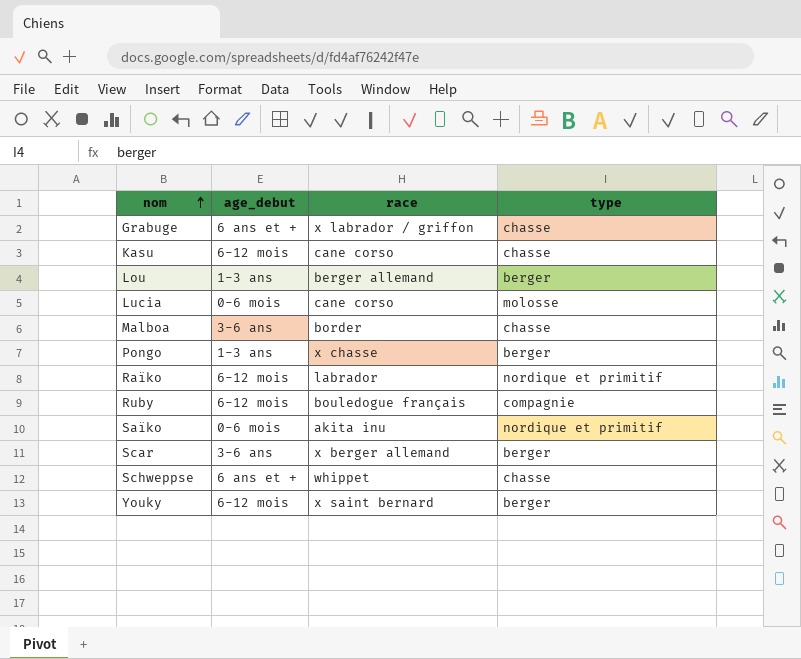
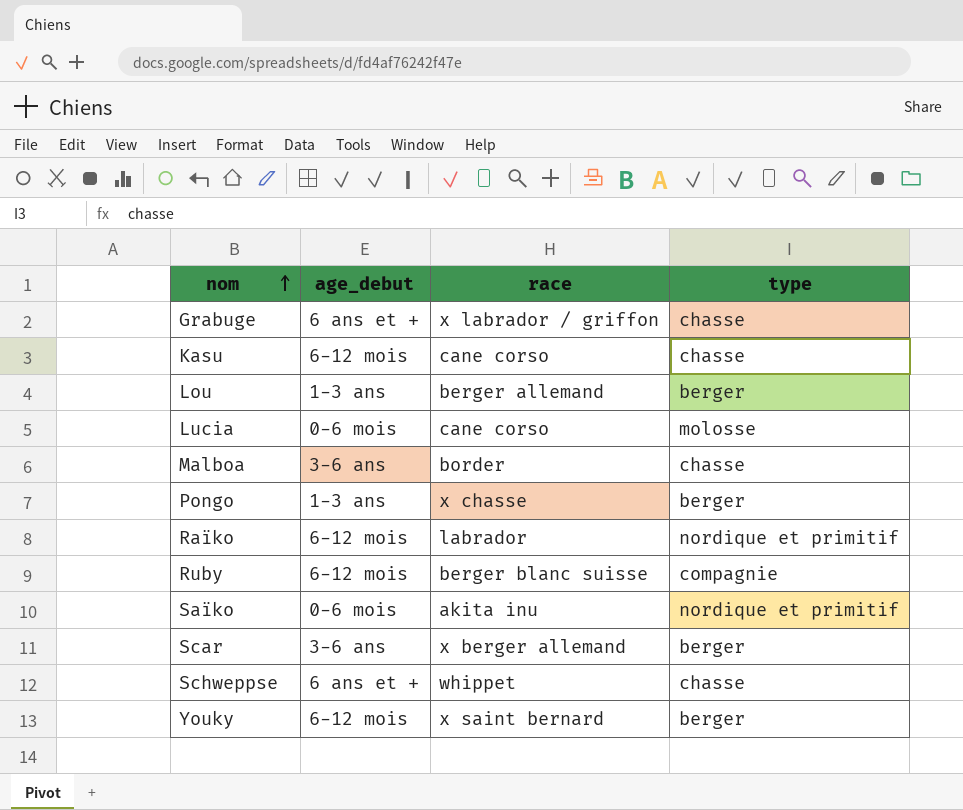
Ruby | race: bouledogue français -> berger blanc suisse

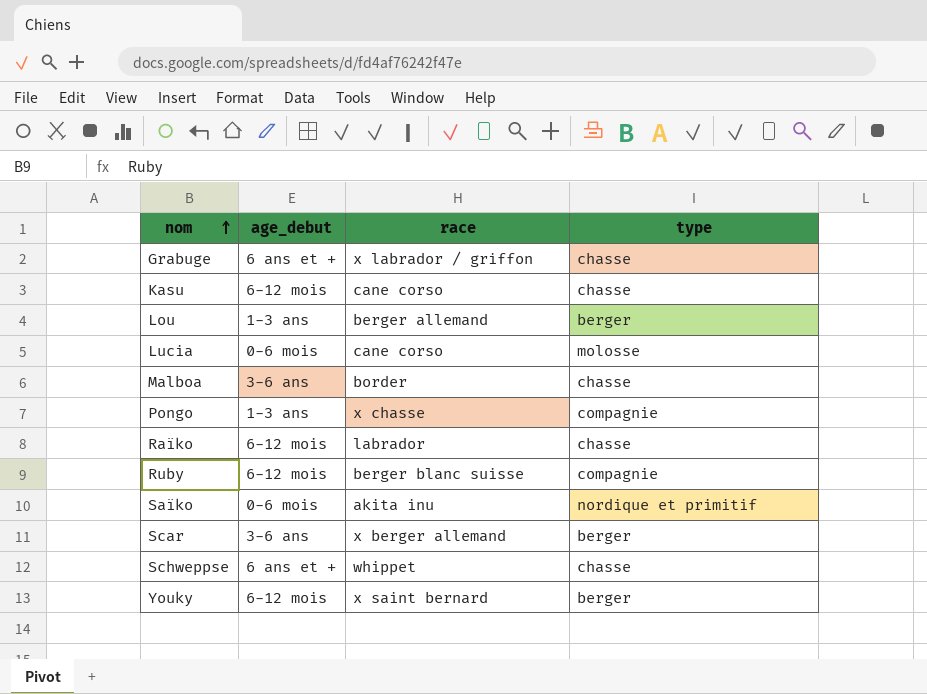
Pongo | type: berger -> compagnie
Raïko | type: nordique et primitif -> chasse

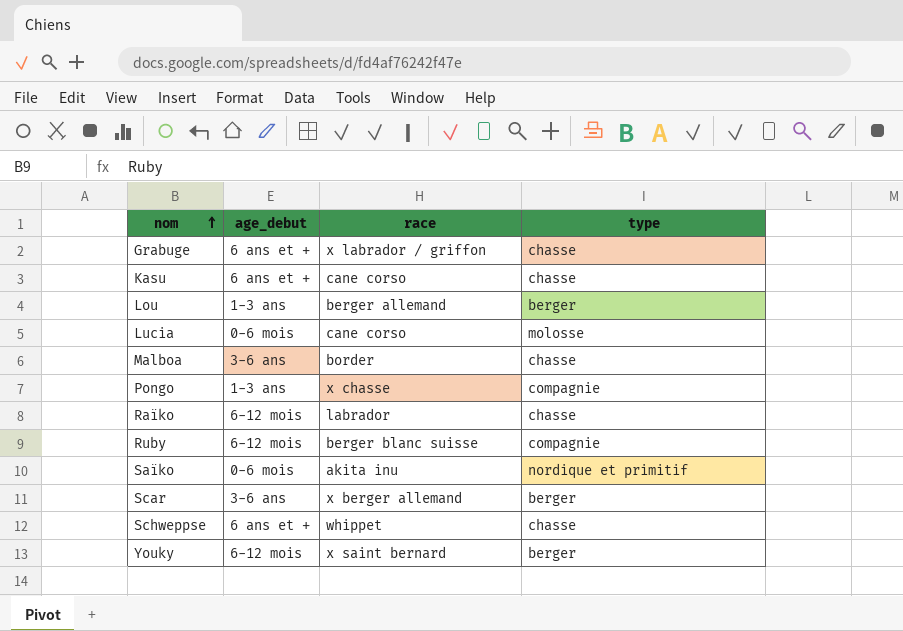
Kasu | age_debut: 6-12 mois -> 6 ans et +

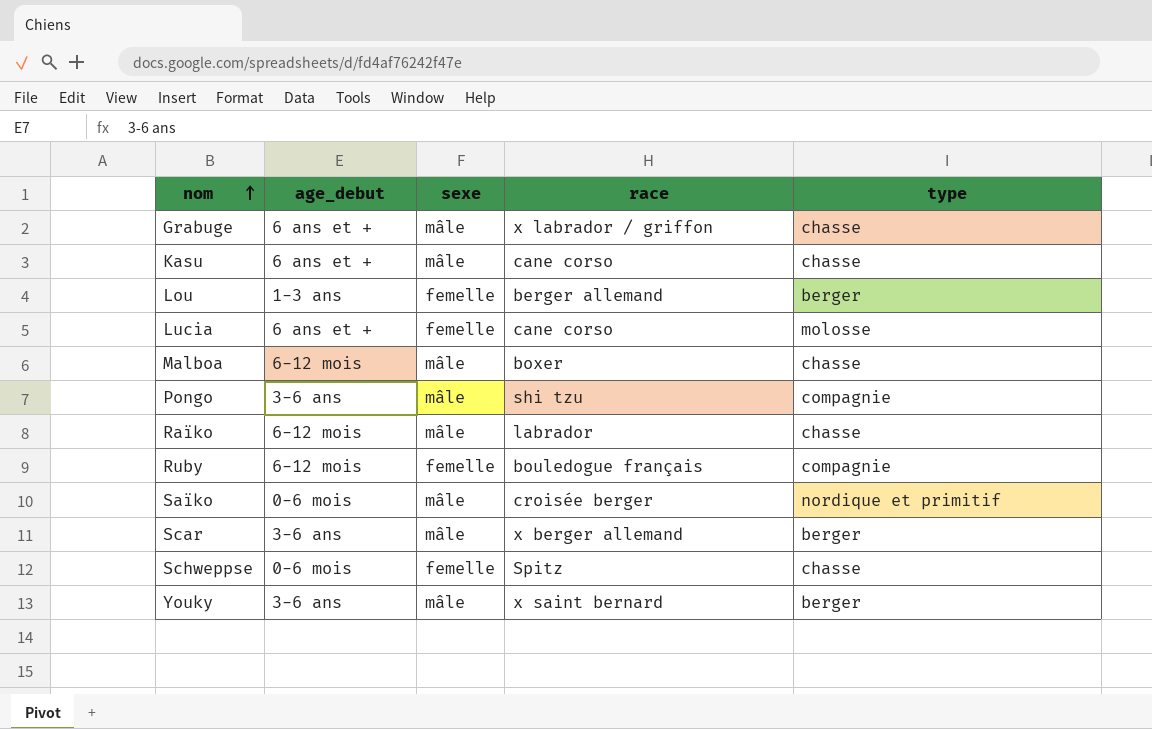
column sexe | position: none -> 3
Lucia | age_debut: 0-6 mois -> 6 ans et +
Malboa | age_debut: 3-6 ans -> 6-12 mois
Malboa | race: border -> boxer
Pongo | age_debut: 1-3 ans -> 3-6 ans
Pongo | race: x chasse -> shi tzu
Ruby | race: berger blanc suisse -> bouledogue français
Saïko | race: akita inu -> croisée berger
Schweppse | age_debut: 6 ans et + -> 0-6 mois
Schweppse | race: whippet -> Spitz
Youky | age_debut: 6-12 mois -> 3-6 ans

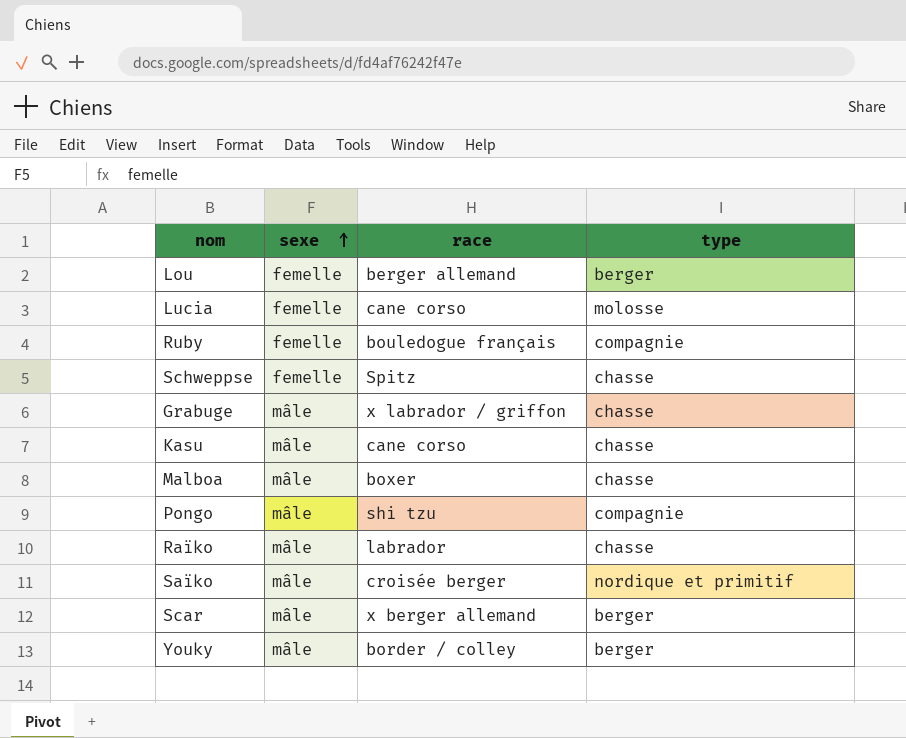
row order: nom ascending -> sexe ascending
column age_debut | position: 2 -> none
Youky | race: x saint bernard -> border / colley

